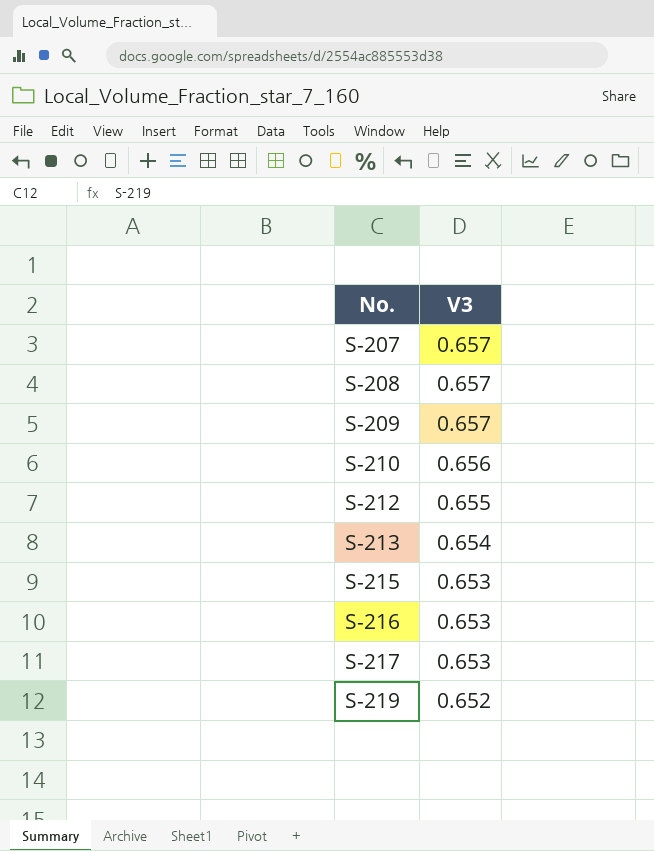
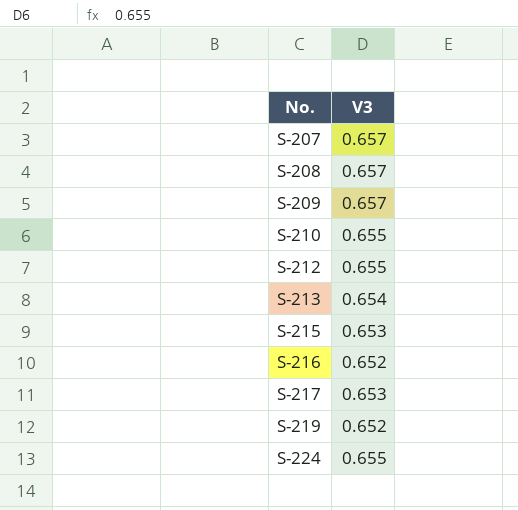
S-210 | V3: 0.656 -> 0.655
S-216 | V3: 0.653 -> 0.652
row S-224: none -> 0.655

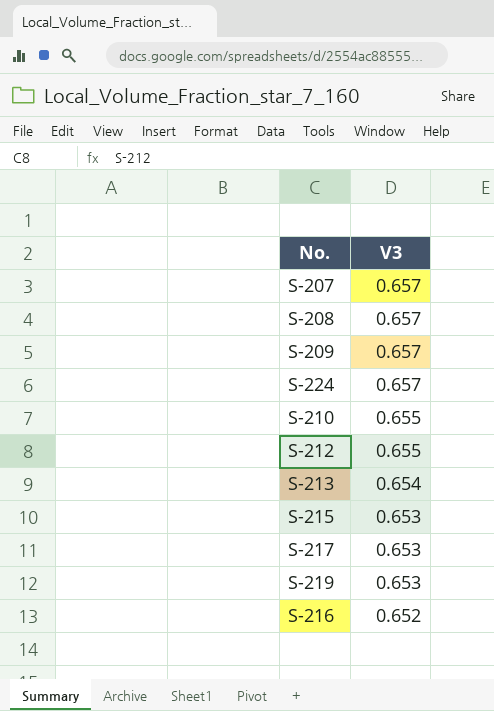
row order: No. ascending -> V3 descending
S-224 | V3: 0.655 -> 0.657
S-219 | V3: 0.652 -> 0.653

